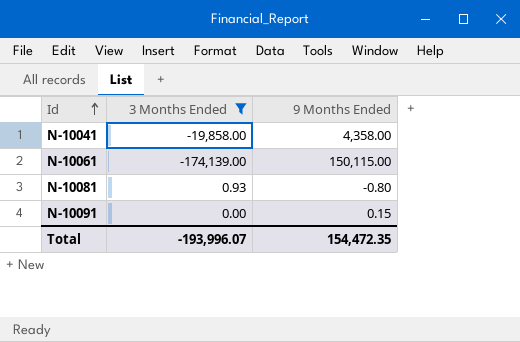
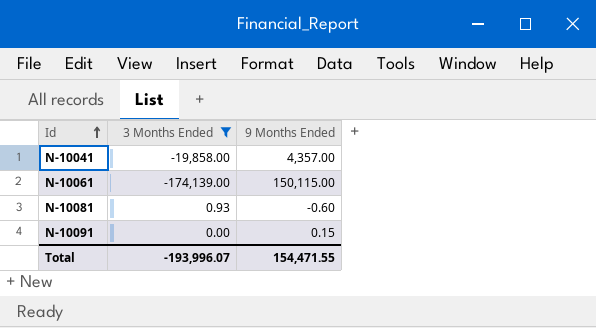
N-10041 | 9 Months Ended: 4,358.00 -> 4,357.00
N-10081 | 9 Months Ended: -0.80 -> -0.60
Total | 9 Months Ended: 154,472.35 -> 154,471.55

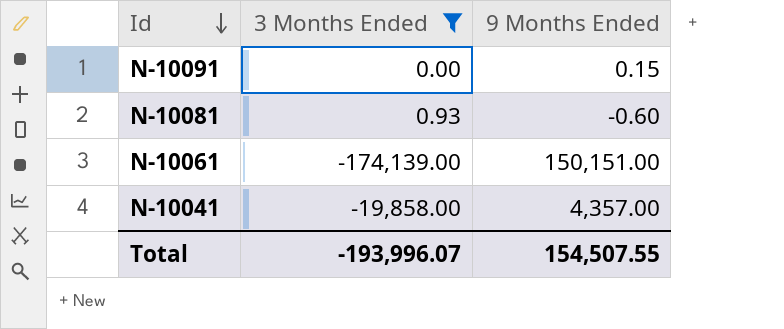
row order: Id ascending -> Id descending
N-10061 | 9 Months Ended: 150,115.00 -> 150,151.00
Total | 9 Months Ended: 154,471.55 -> 154,507.55

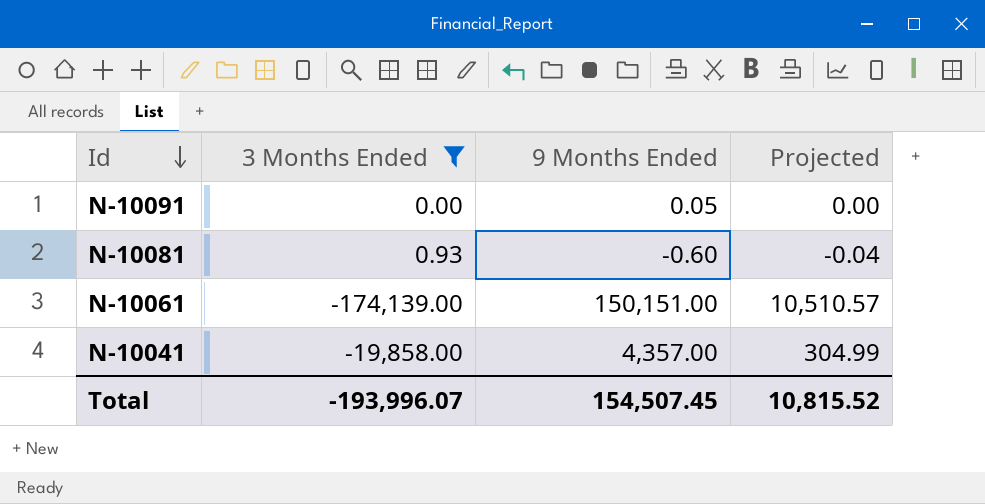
column Projected | formula: none -> [9 Months Ended] * 0.07
N-10091 | 9 Months Ended: 0.15 -> 0.05
Total | 9 Months Ended: 154,507.55 -> 154,507.45

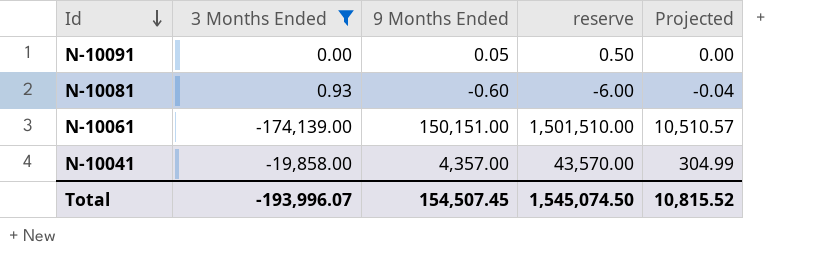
column reserve | formula: none -> [9 Months Ended] * 10

